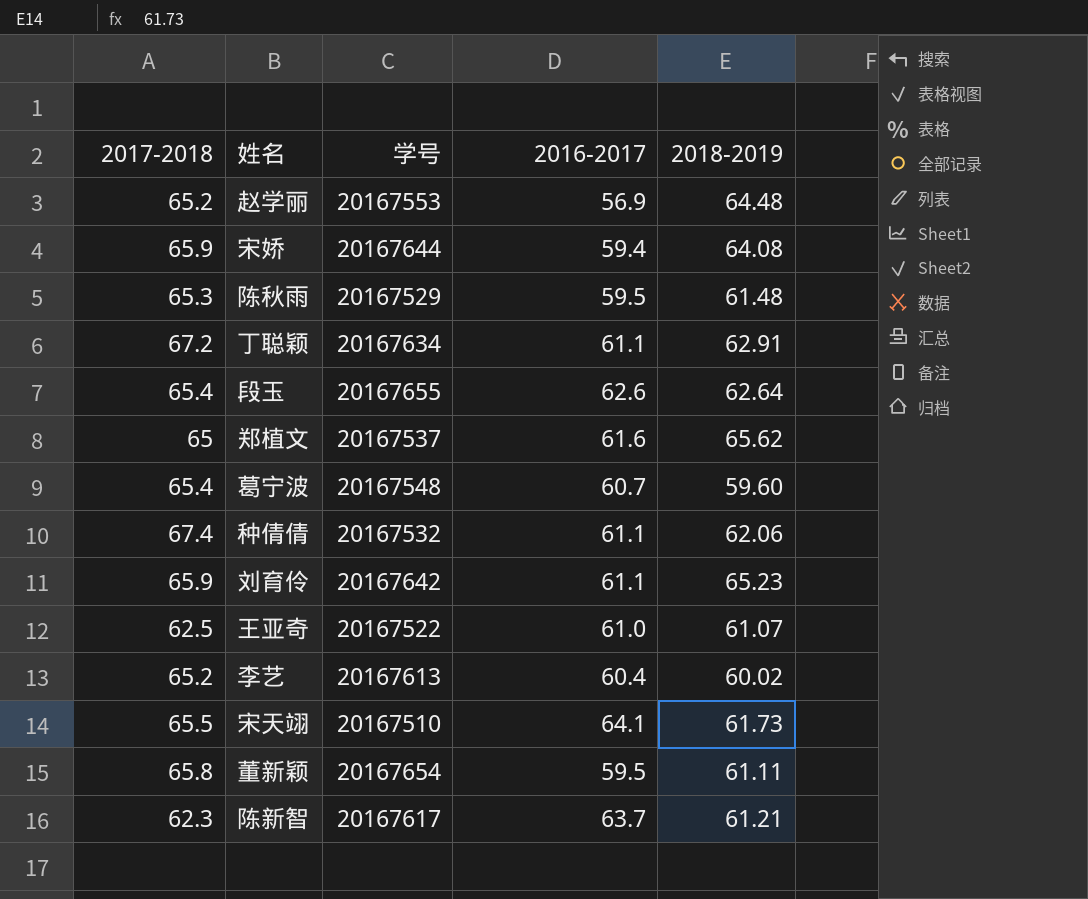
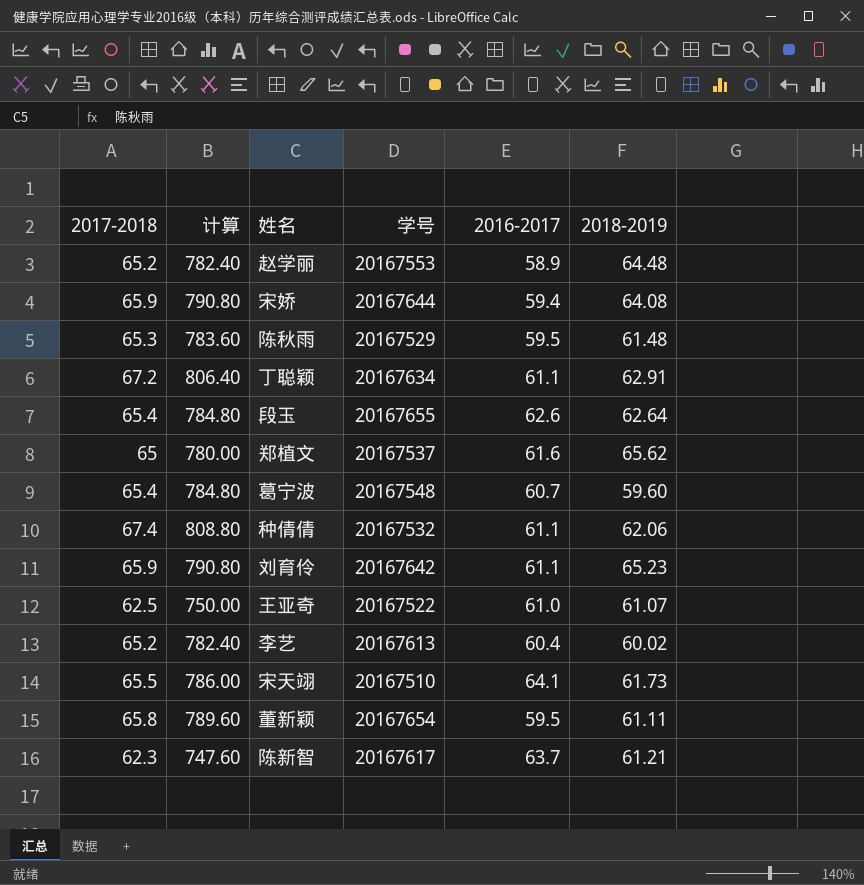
column 计算 | formula: none -> [2017-2018] * 12
赵学丽 | 2016-2017: 56.9 -> 58.9

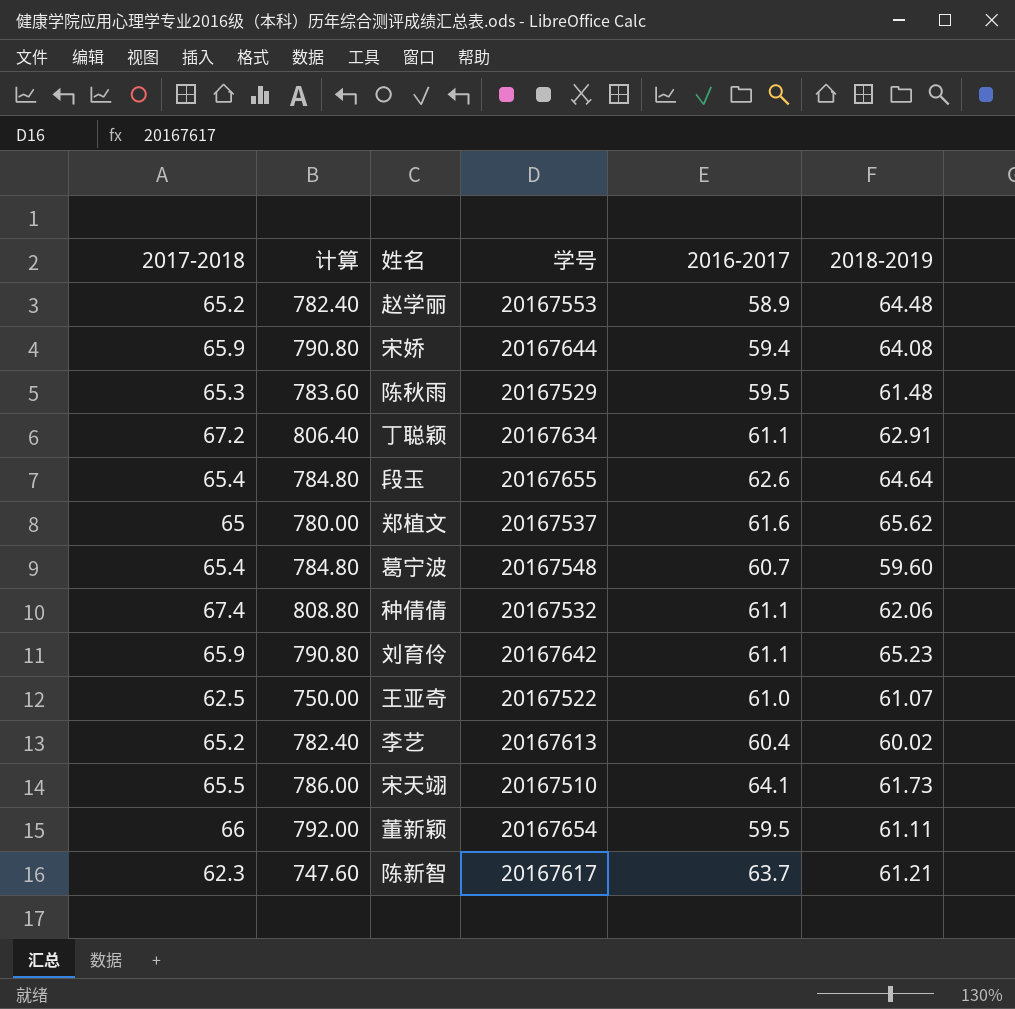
段玉 | 2018-2019: 62.64 -> 64.64
董新颖 | 2017-2018: 65.8 -> 66
董新颖 | 计算: 789.60 -> 792.00

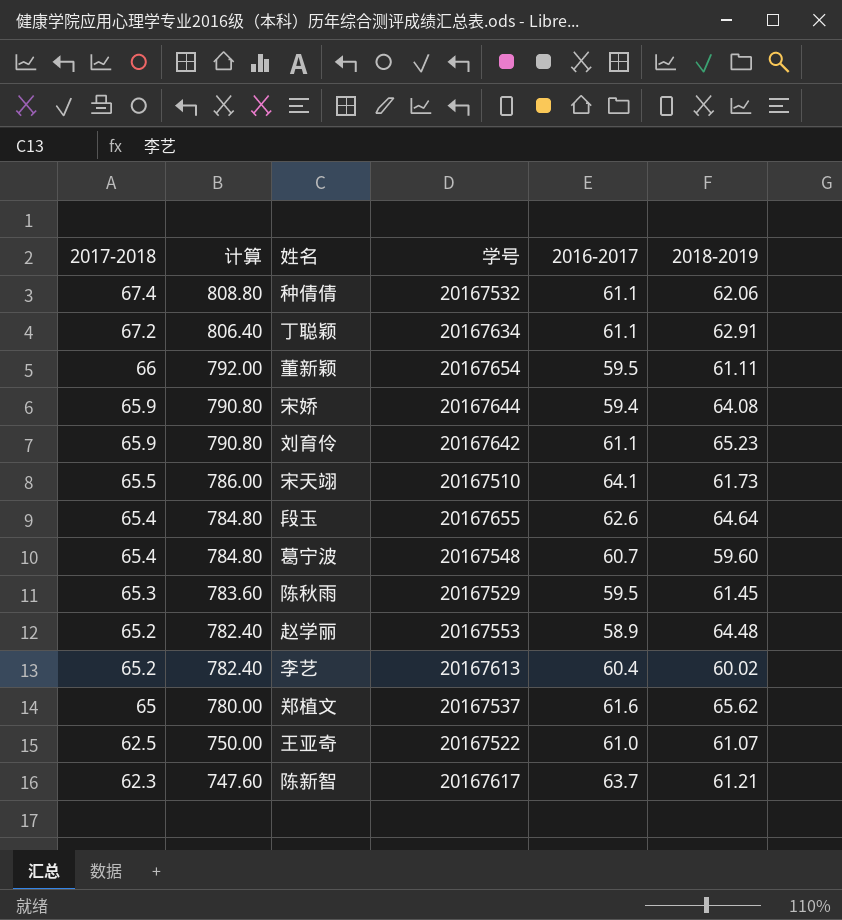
row order: none -> 2017-2018 descending
陈秋雨 | 2018-2019: 61.48 -> 61.45

